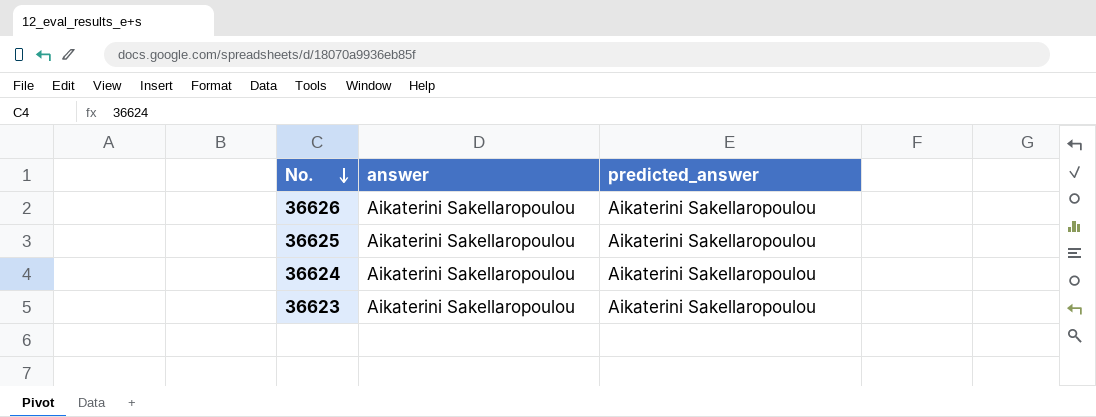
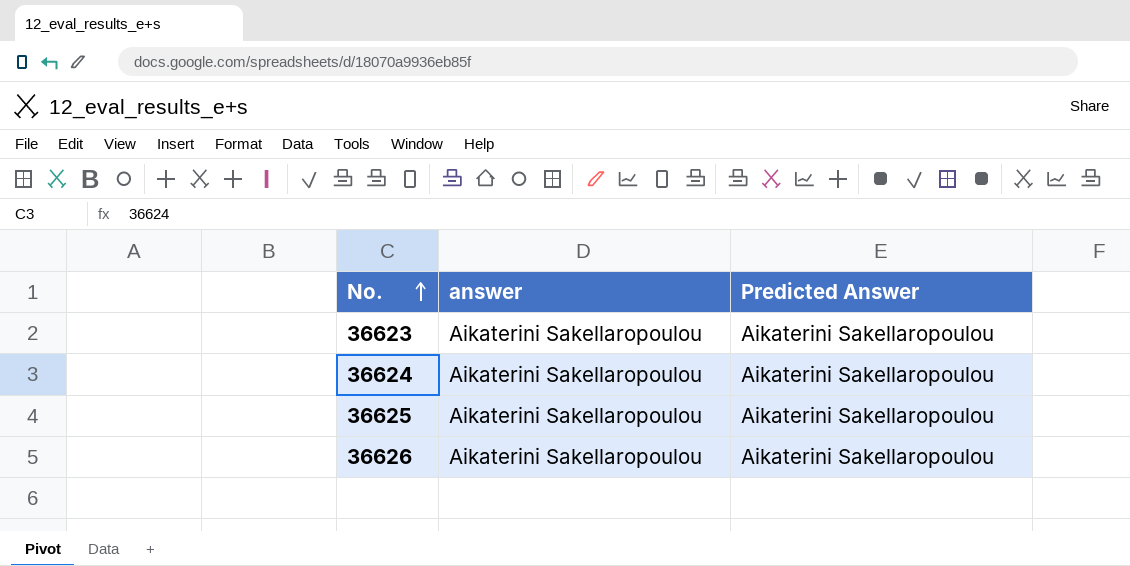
row order: No. descending -> No. ascending
column name: predicted_answer -> Predicted Answer

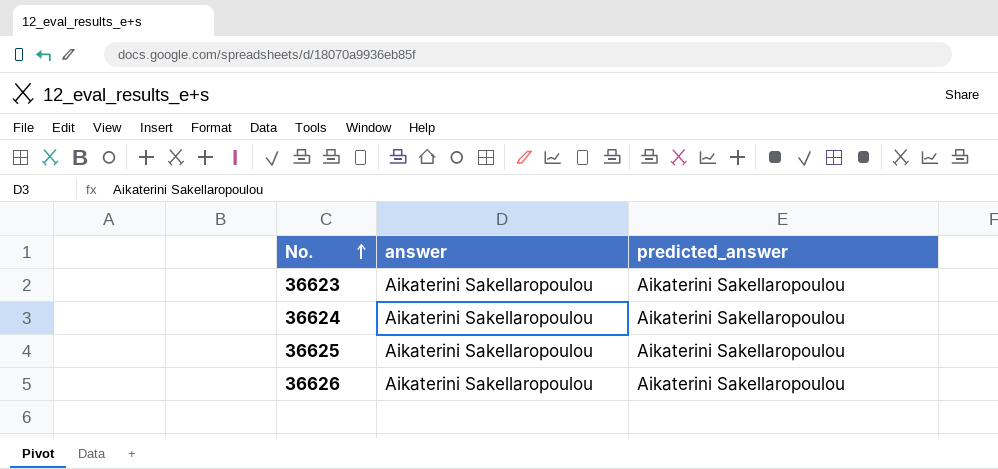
column name: Predicted Answer -> predicted_answer

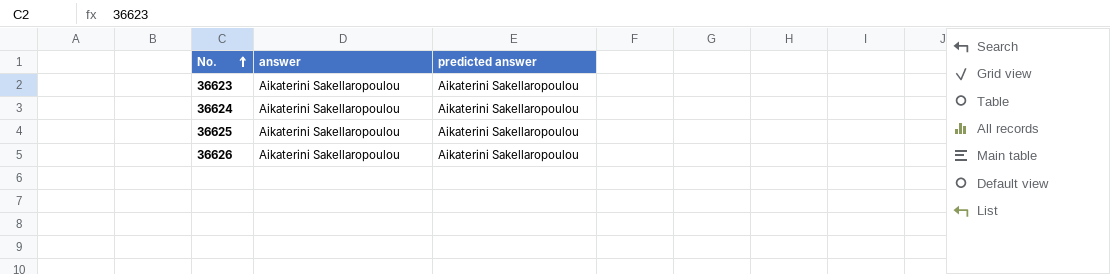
column name: predicted_answer -> predicted answer

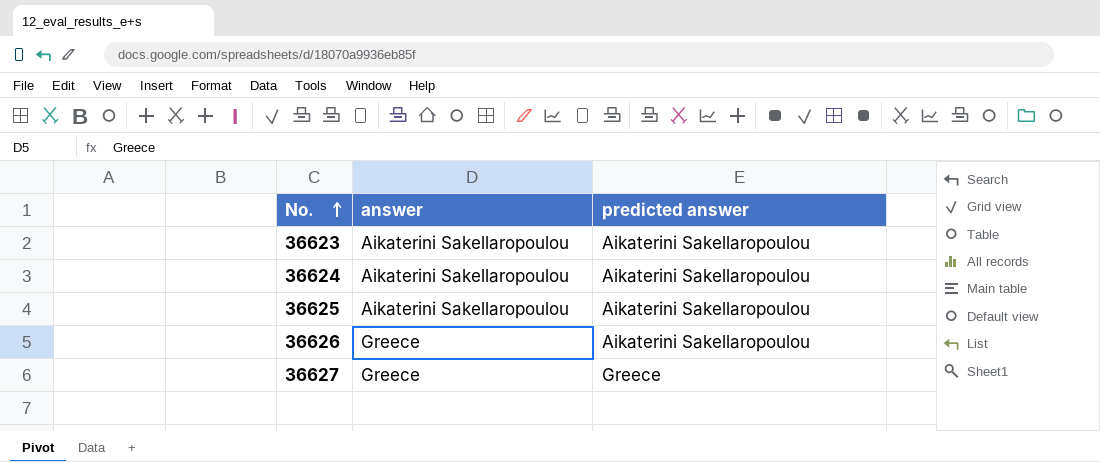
36626 | answer: Aikaterini Sakellaropoulou -> Greece
row 36627: none -> Greece | Greece

